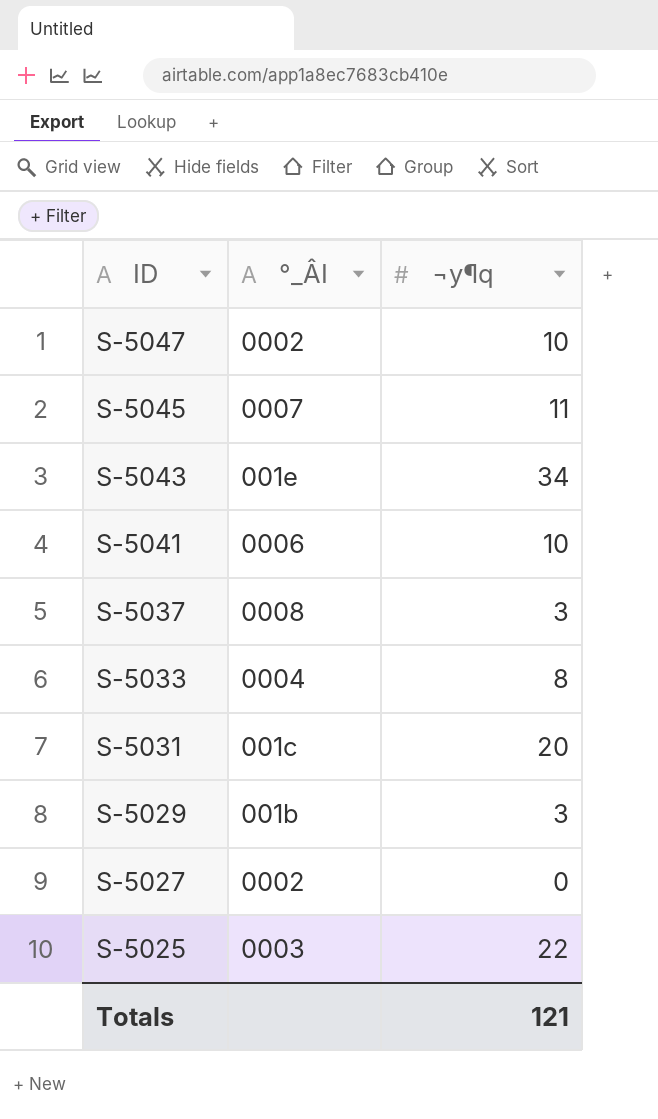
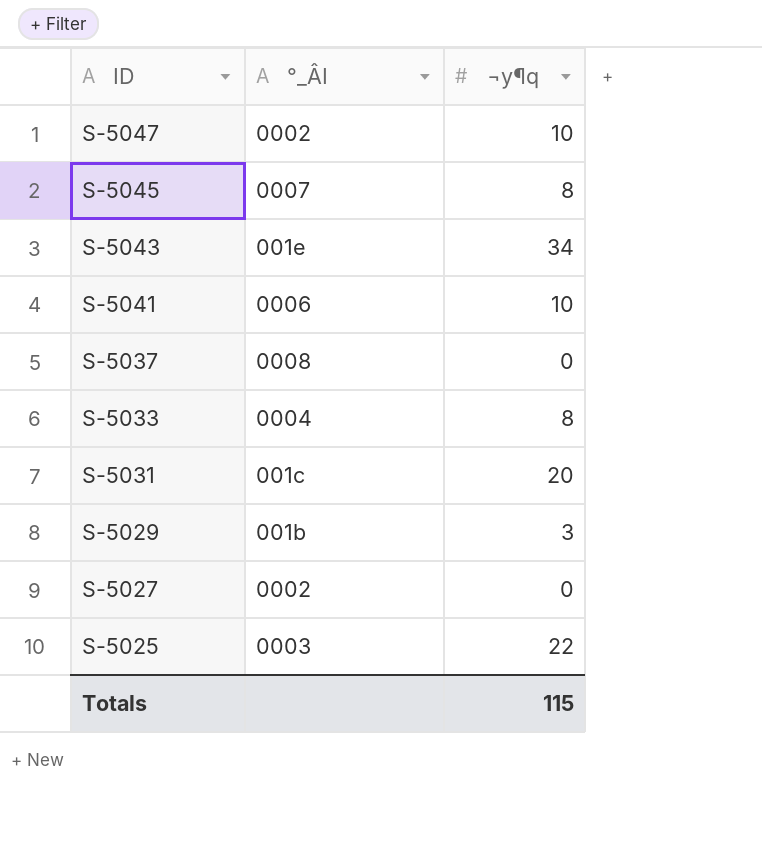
S-5045 | ¬y¶q: 11 -> 8
S-5037 | ¬y¶q: 3 -> 0
Totals | ¬y¶q: 121 -> 115

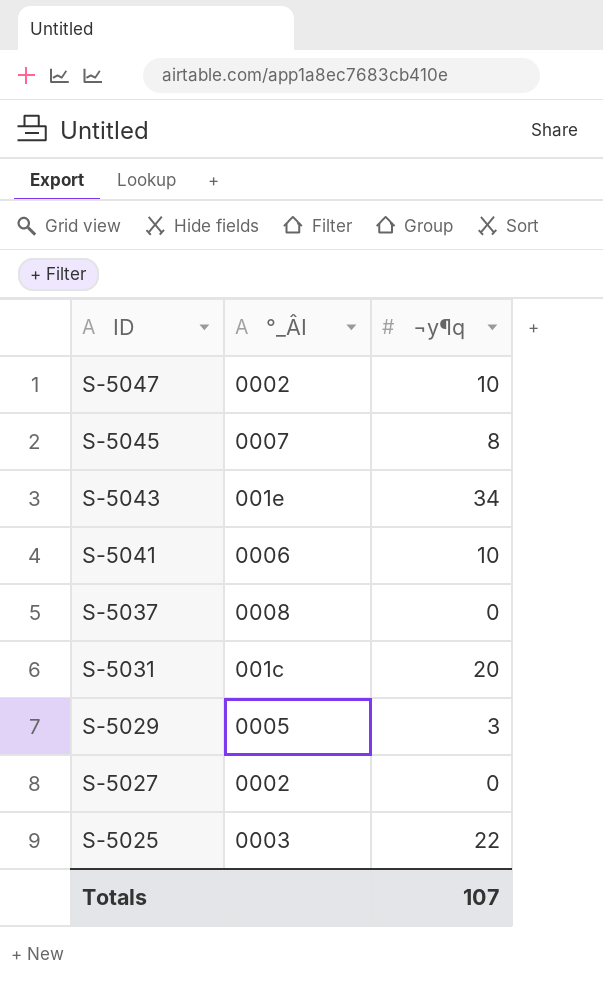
row S-5033: 0004 | 8 -> none
S-5029 | °_ÂI: 001b -> 0005
Totals | ¬y¶q: 115 -> 107

